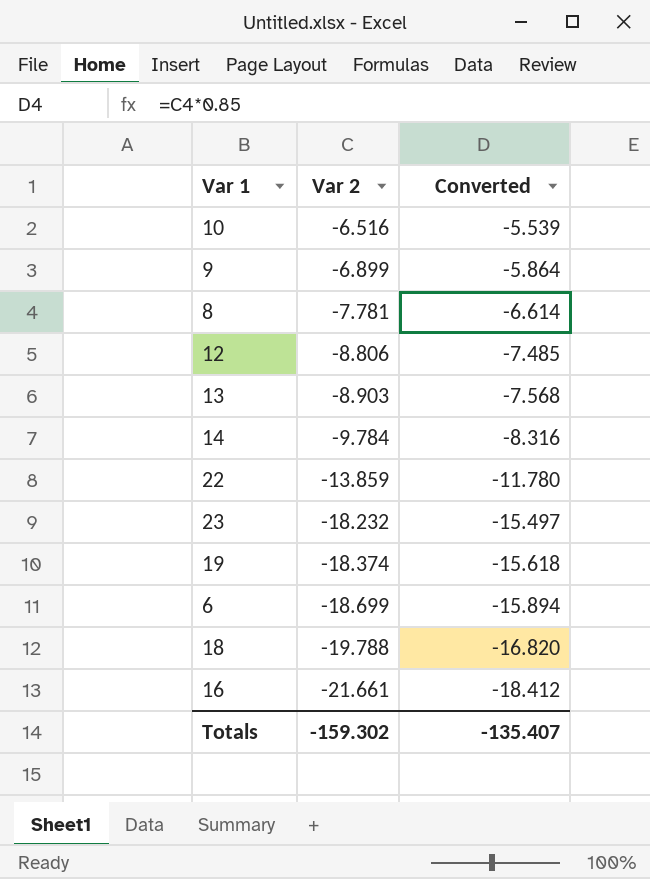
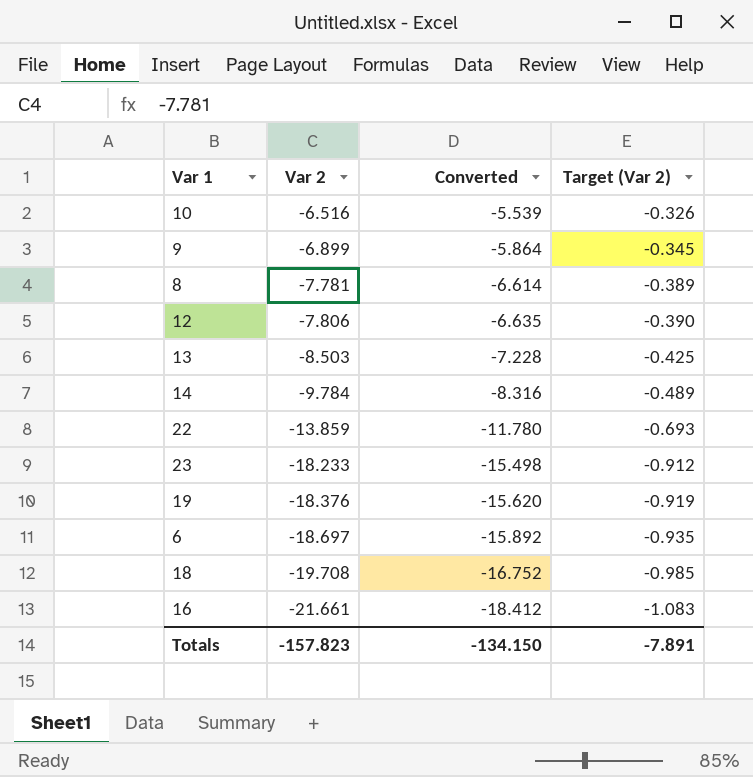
column Target (Var 2) | formula: none -> [Var 2] * 0.05
12 | Var 2: -8.806 -> -7.806
12 | Converted: -7.485 -> -6.635
13 | Var 2: -8.903 -> -8.503
13 | Converted: -7.568 -> -7.228
23 | Var 2: -18.232 -> -18.233
23 | Converted: -15.497 -> -15.498
19 | Var 2: -18.374 -> -18.376
19 | Converted: -15.618 -> -15.620
6 | Var 2: -18.699 -> -18.697
6 | Converted: -15.894 -> -15.892
18 | Var 2: -19.788 -> -19.708
18 | Converted: -16.820 -> -16.752
Totals | Var 2: -159.302 -> -157.823
Totals | Converted: -135.407 -> -134.150

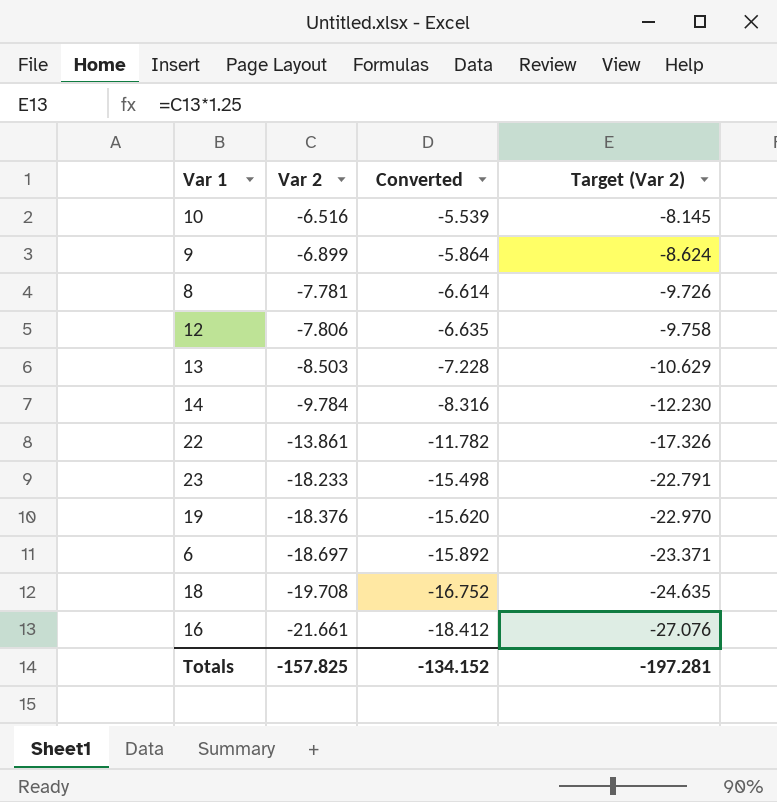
column Target (Var 2) | formula: [Var 2] * 0.05 -> [Var 2] * 1.25
22 | Var 2: -13.859 -> -13.861
22 | Converted: -11.780 -> -11.782
Totals | Var 2: -157.823 -> -157.825
Totals | Converted: -134.150 -> -134.152
Totals | Target (Var 2): -7.891 -> -197.281

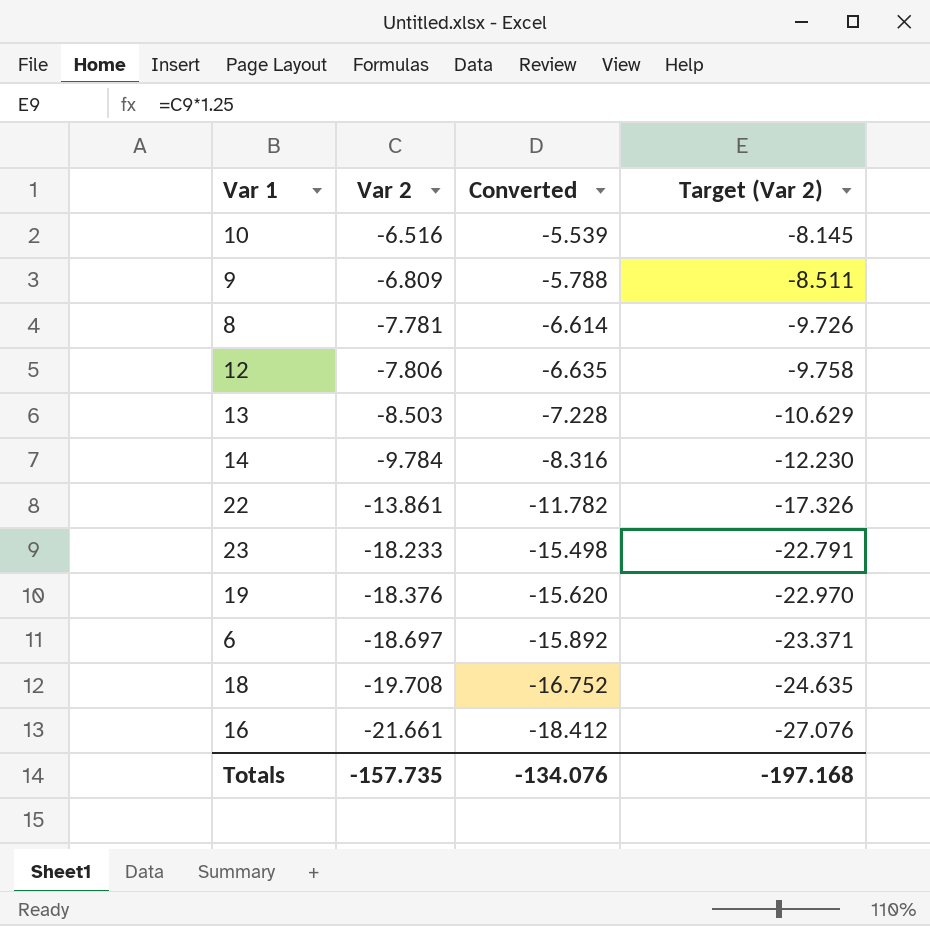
9 | Var 2: -6.899 -> -6.809
9 | Converted: -5.864 -> -5.788
9 | Target (Var 2): -8.624 -> -8.511
Totals | Var 2: -157.825 -> -157.735
Totals | Converted: -134.152 -> -134.076
Totals | Target (Var 2): -197.281 -> -197.168

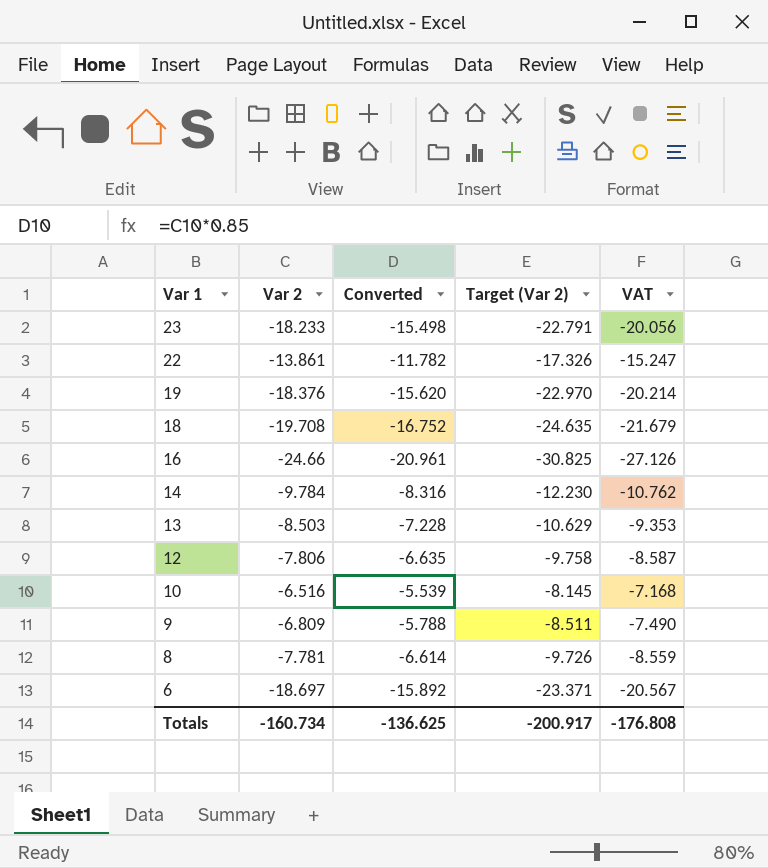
row order: Var 2 descending -> Var 1 descending
column VAT | formula: none -> [Var 2] * 1.1
16 | Var 2: -21.661 -> -24.66
16 | Converted: -18.412 -> -20.961
16 | Target (Var 2): -27.076 -> -30.825
Totals | Var 2: -157.735 -> -160.734
Totals | Converted: -134.076 -> -136.625
Totals | Target (Var 2): -197.168 -> -200.917

